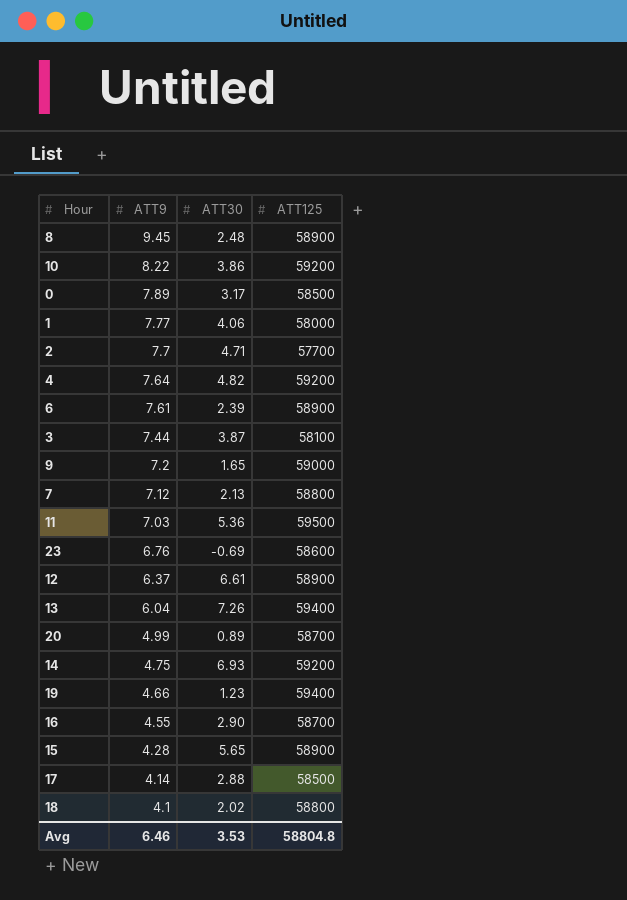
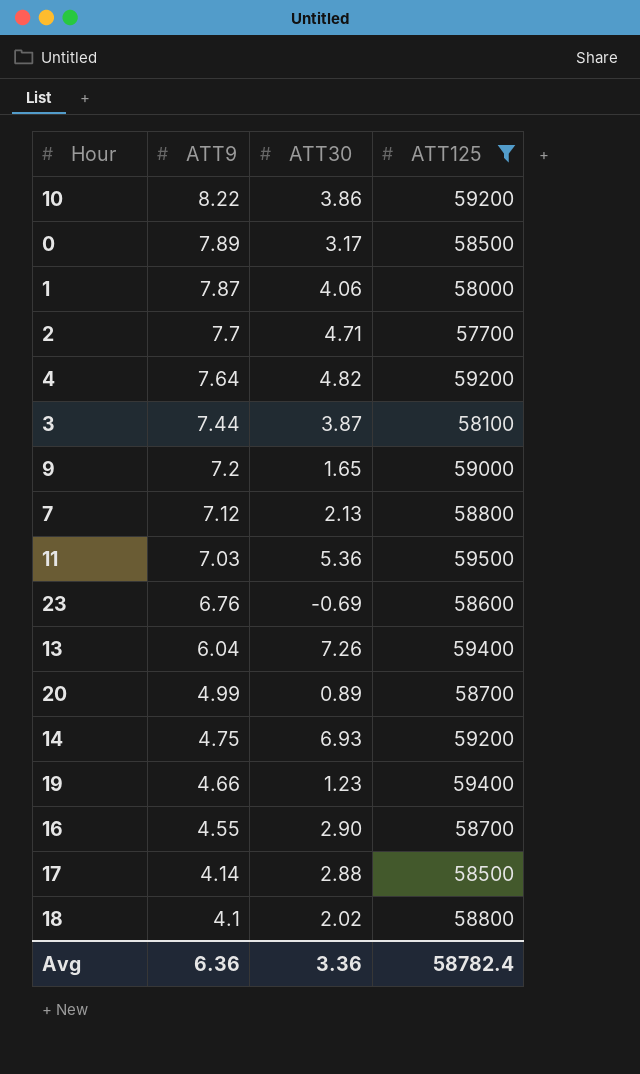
filter: none -> ATT125 != 58900
1 | ATT9: 7.77 -> 7.87
Avg | ATT9: 6.46 -> 6.36
Avg | ATT30: 3.53 -> 3.36
Avg | ATT125: 58804.8 -> 58782.4

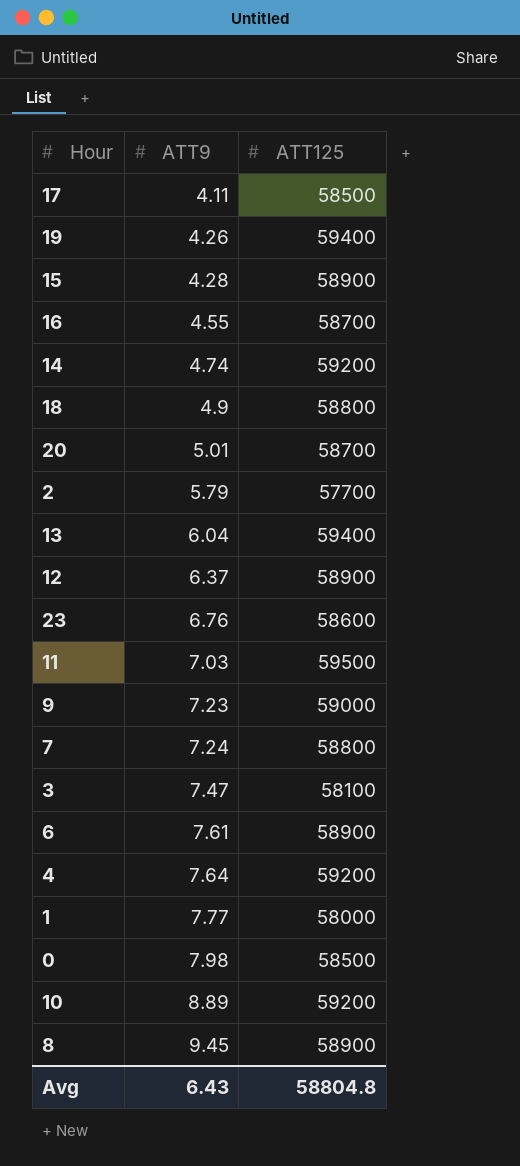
filter: ATT125 != 58900 -> none
row order: ATT9 descending -> ATT9 ascending
column ATT30 | position: 3 -> none
17 | ATT9: 4.14 -> 4.11
19 | ATT9: 4.66 -> 4.26
14 | ATT9: 4.75 -> 4.74
18 | ATT9: 4.1 -> 4.9
20 | ATT9: 4.99 -> 5.01
2 | ATT9: 7.7 -> 5.79
9 | ATT9: 7.2 -> 7.23
7 | ATT9: 7.12 -> 7.24
3 | ATT9: 7.44 -> 7.47
1 | ATT9: 7.87 -> 7.77
0 | ATT9: 7.89 -> 7.98
10 | ATT9: 8.22 -> 8.89
Avg | ATT9: 6.36 -> 6.43
Avg | ATT125: 58782.4 -> 58804.8

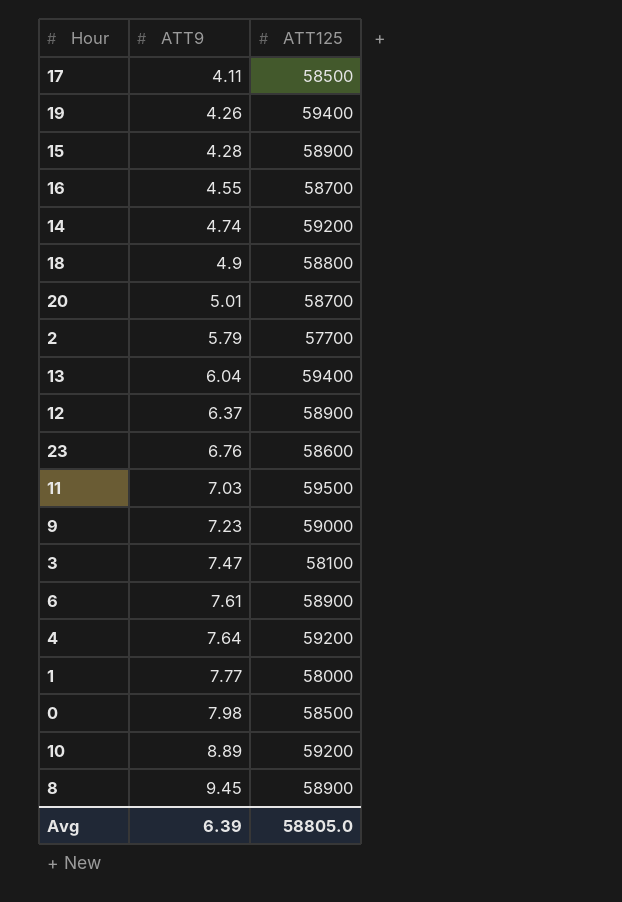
row 7: 7.24 | 58800 -> none
Avg | ATT9: 6.43 -> 6.39
Avg | ATT125: 58804.8 -> 58805.0

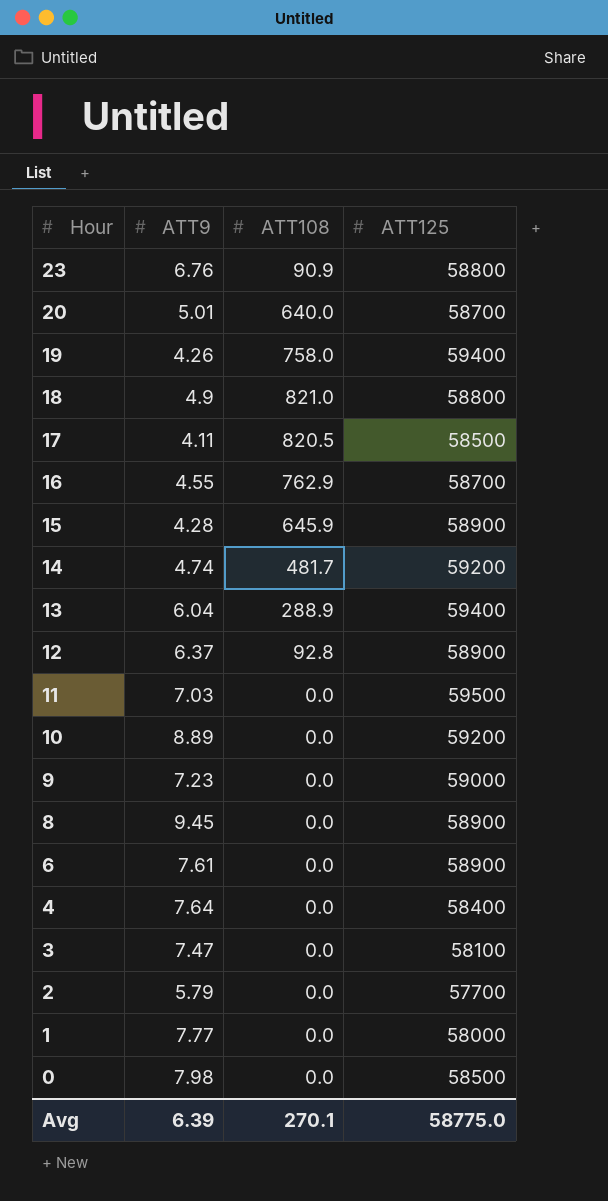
row order: ATT9 ascending -> Hour descending
column ATT108 | position: none -> 3
23 | ATT125: 58600 -> 58800
4 | ATT125: 59200 -> 58400
Avg | ATT125: 58805.0 -> 58775.0

